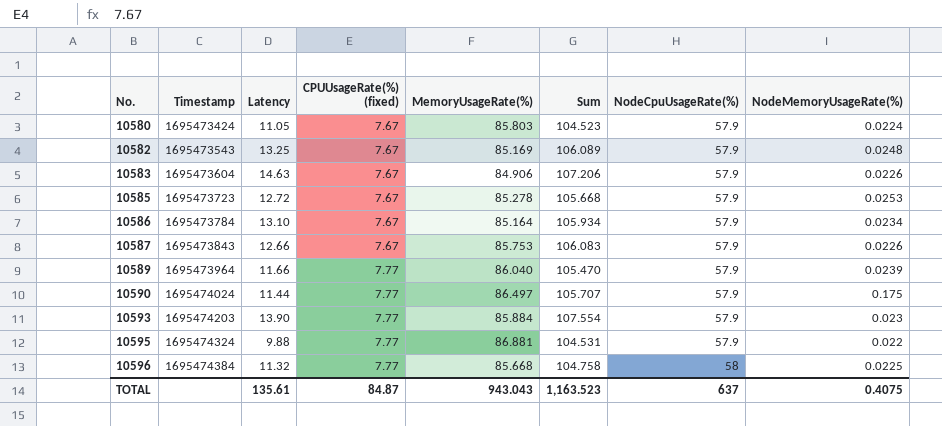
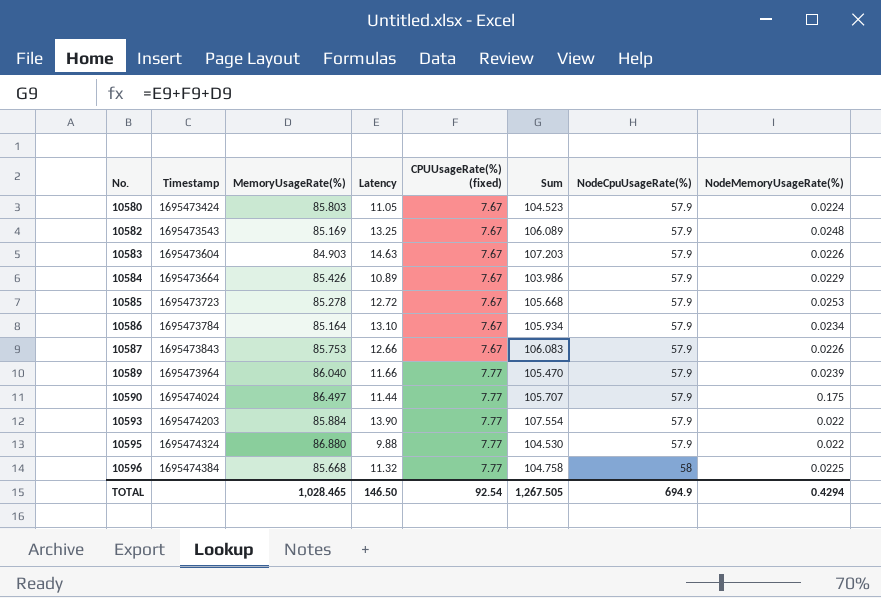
column MemoryUsageRate(%) | position: 5 -> 3
10583 | MemoryUsageRate(%): 84.906 -> 84.903
10583 | Sum: 107.206 -> 107.203
row 10584: none -> 1695473664 | 85.426 | 10.89 | 7.67 | 103.986 | 57.9 | 0.0229
10593 | NodeMemoryUsageRate(%): 0.023 -> 0.022
10595 | MemoryUsageRate(%): 86.881 -> 86.880
10595 | Sum: 104.531 -> 104.530
TOTAL | MemoryUsageRate(%): 943.043 -> 1,028.465
TOTAL | Latency: 135.61 -> 146.50
TOTAL | CPUUsageRate(%) (fixed): 84.87 -> 92.54
TOTAL | Sum: 1,163.523 -> 1,267.505
TOTAL | NodeCpuUsageRate(%): 637 -> 694.9
TOTAL | NodeMemoryUsageRate(%): 0.4075 -> 0.4294

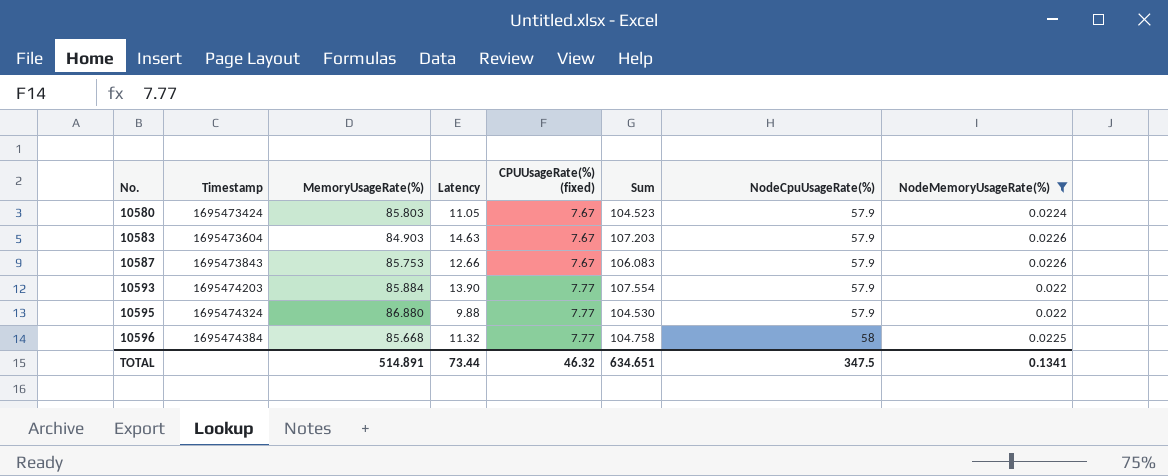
filter: none -> NodeMemoryUsageRate(%) <= 0.0226
TOTAL | MemoryUsageRate(%): 1,028.465 -> 514.891
TOTAL | Latency: 146.50 -> 73.44
TOTAL | CPUUsageRate(%) (fixed): 92.54 -> 46.32
TOTAL | Sum: 1,267.505 -> 634.651
TOTAL | NodeCpuUsageRate(%): 694.9 -> 347.5
TOTAL | NodeMemoryUsageRate(%): 0.4294 -> 0.1341

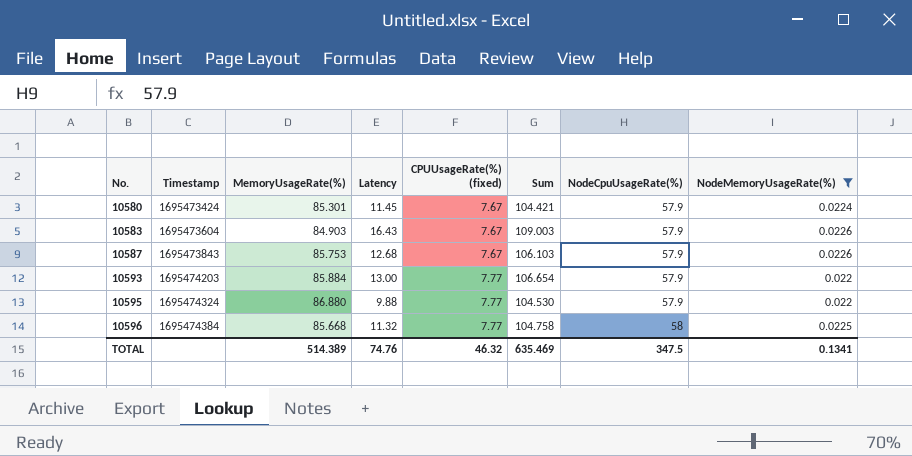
10580 | MemoryUsageRate(%): 85.803 -> 85.301
10580 | Latency: 11.05 -> 11.45
10580 | Sum: 104.523 -> 104.421
10583 | Latency: 14.63 -> 16.43
10583 | Sum: 107.203 -> 109.003
10587 | Latency: 12.66 -> 12.68
10587 | Sum: 106.083 -> 106.103
10593 | Latency: 13.90 -> 13.00
10593 | Sum: 107.554 -> 106.654
TOTAL | MemoryUsageRate(%): 514.891 -> 514.389
TOTAL | Latency: 73.44 -> 74.76
TOTAL | Sum: 634.651 -> 635.469

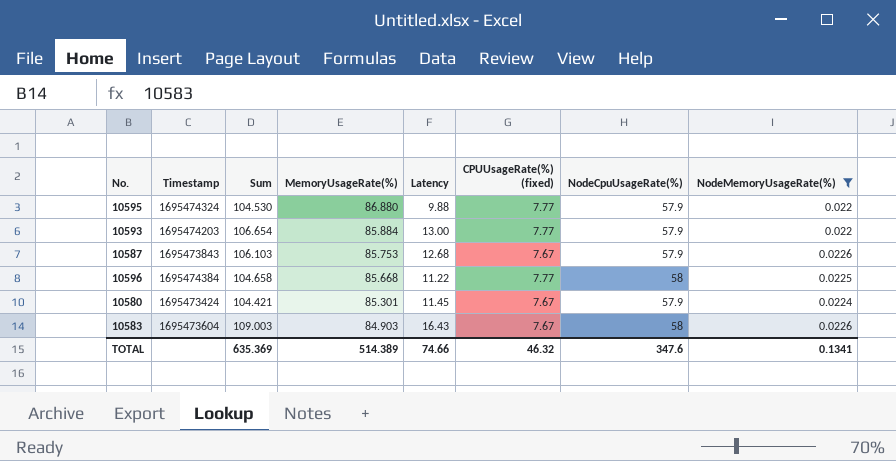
row order: No. ascending -> MemoryUsageRate(%) descending
column Sum | position: 6 -> 3
10596 | Sum: 104.758 -> 104.658
10596 | Latency: 11.32 -> 11.22
10583 | NodeCpuUsageRate(%): 57.9 -> 58
TOTAL | Sum: 635.469 -> 635.369
TOTAL | Latency: 74.76 -> 74.66
TOTAL | NodeCpuUsageRate(%): 347.5 -> 347.6

